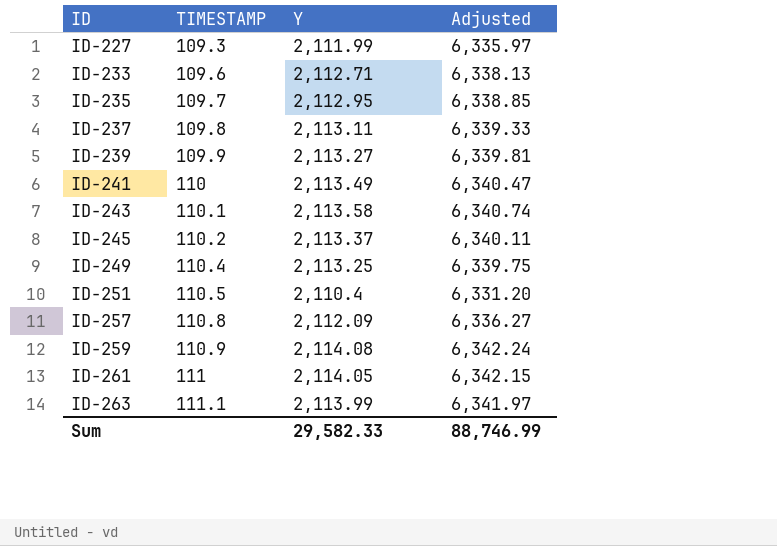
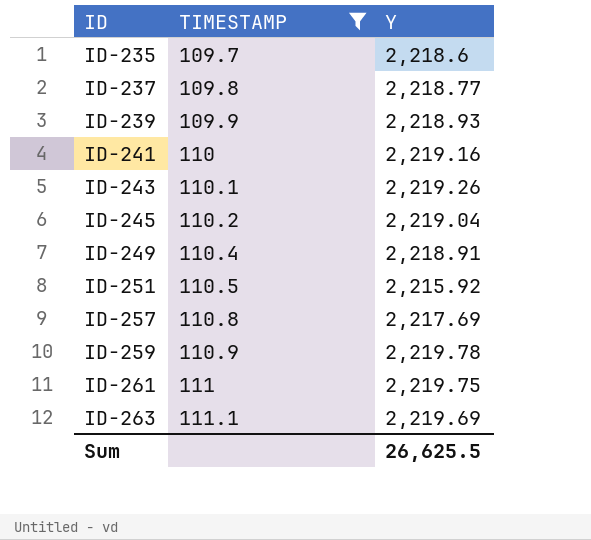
filter: none -> TIMESTAMP >= 109.7
column Adjusted | formula: [Y] * 3 -> none
ID-235 | Y: 2,112.95 -> 2,218.6
ID-237 | Y: 2,113.11 -> 2,218.77
ID-239 | Y: 2,113.27 -> 2,218.93
ID-241 | Y: 2,113.49 -> 2,219.16
ID-243 | Y: 2,113.58 -> 2,219.26
ID-245 | Y: 2,113.37 -> 2,219.04
ID-249 | Y: 2,113.25 -> 2,218.91
ID-251 | Y: 2,110.4 -> 2,215.92
ID-257 | Y: 2,112.09 -> 2,217.69
ID-259 | Y: 2,114.08 -> 2,219.78
ID-261 | Y: 2,114.05 -> 2,219.75
ID-263 | Y: 2,113.99 -> 2,219.69
Sum | Y: 29,582.33 -> 26,625.5

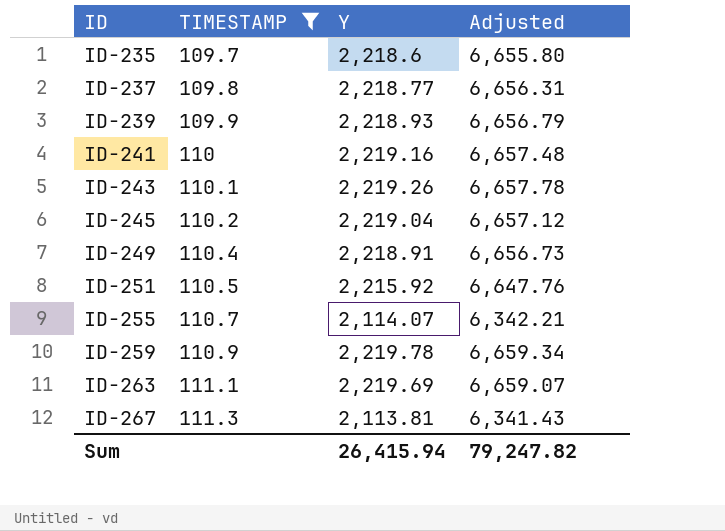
column Adjusted | formula: none -> [Y] * 3
row ID-257: 110.8 | 2,217.69 -> none
row ID-261: 111 | 2,219.75 -> none
row ID-255: none -> 110.7 | 2,114.07 | 6,342.21
row ID-267: none -> 111.3 | 2,113.81 | 6,341.43
Sum | Y: 26,625.5 -> 26,415.94

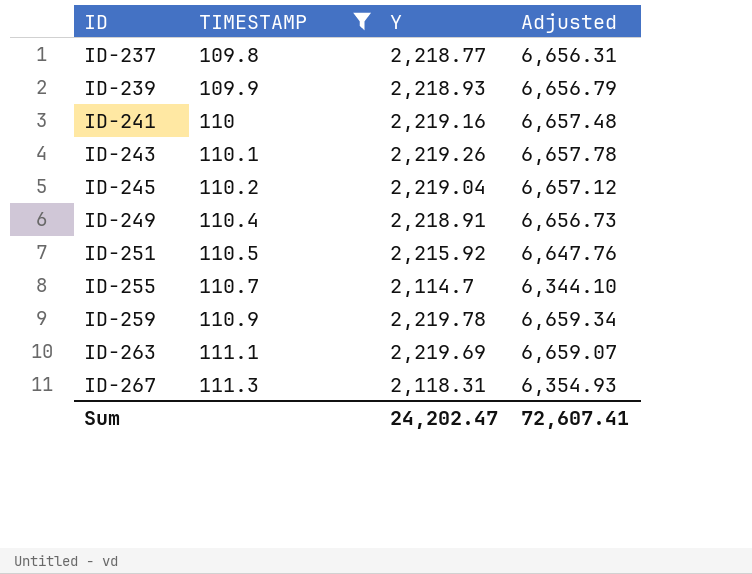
row ID-235: 109.7 | 2,218.6 | 6,655.80 -> none
ID-255 | Y: 2,114.07 -> 2,114.7
ID-255 | Adjusted: 6,342.21 -> 6,344.10
ID-267 | Y: 2,113.81 -> 2,118.31
ID-267 | Adjusted: 6,341.43 -> 6,354.93
Sum | Y: 26,415.94 -> 24,202.47
Sum | Adjusted: 79,247.82 -> 72,607.41

